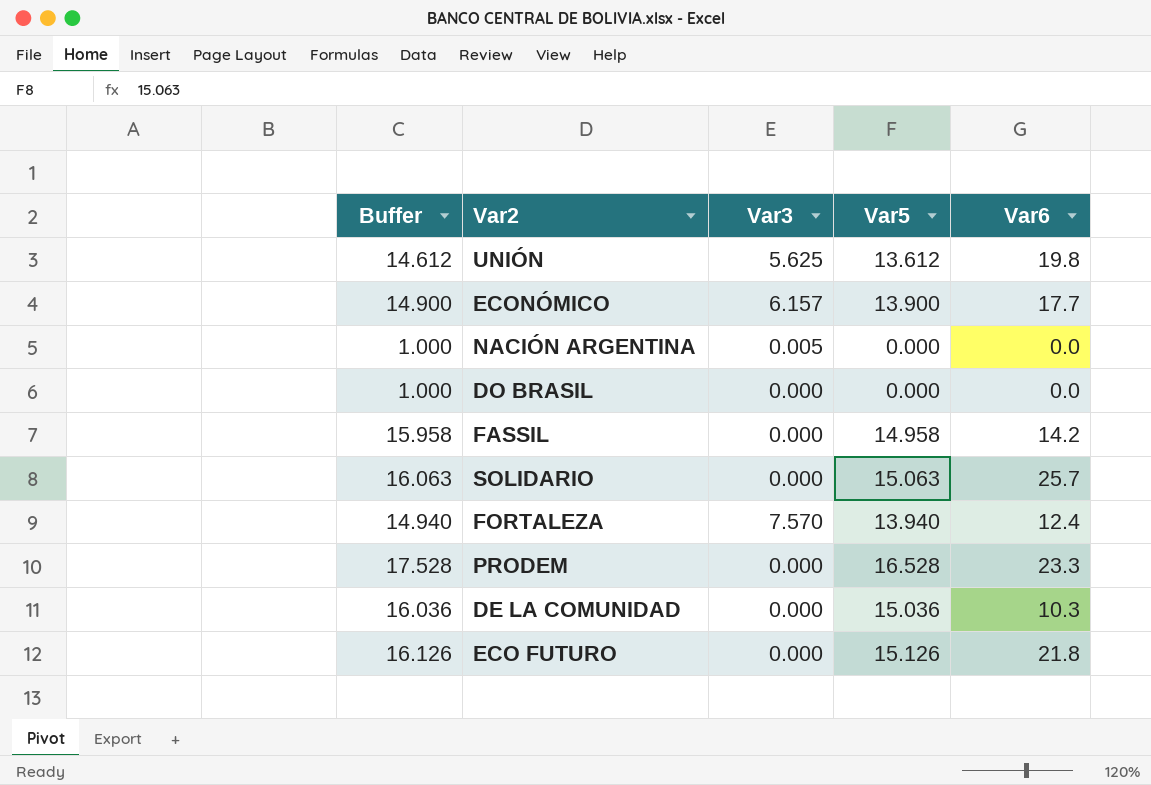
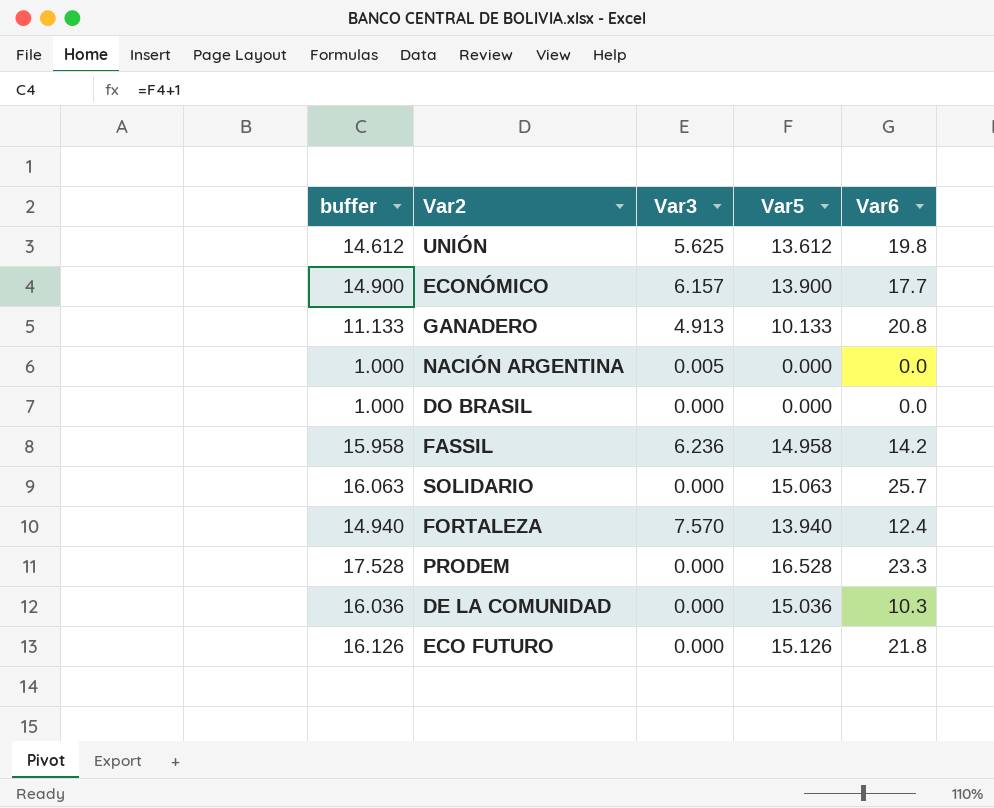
column name: Buffer -> buffer
row GANADERO: none -> 11.133 | 4.913 | 10.133 | 20.8
FASSIL | Var3: 0.000 -> 6.236

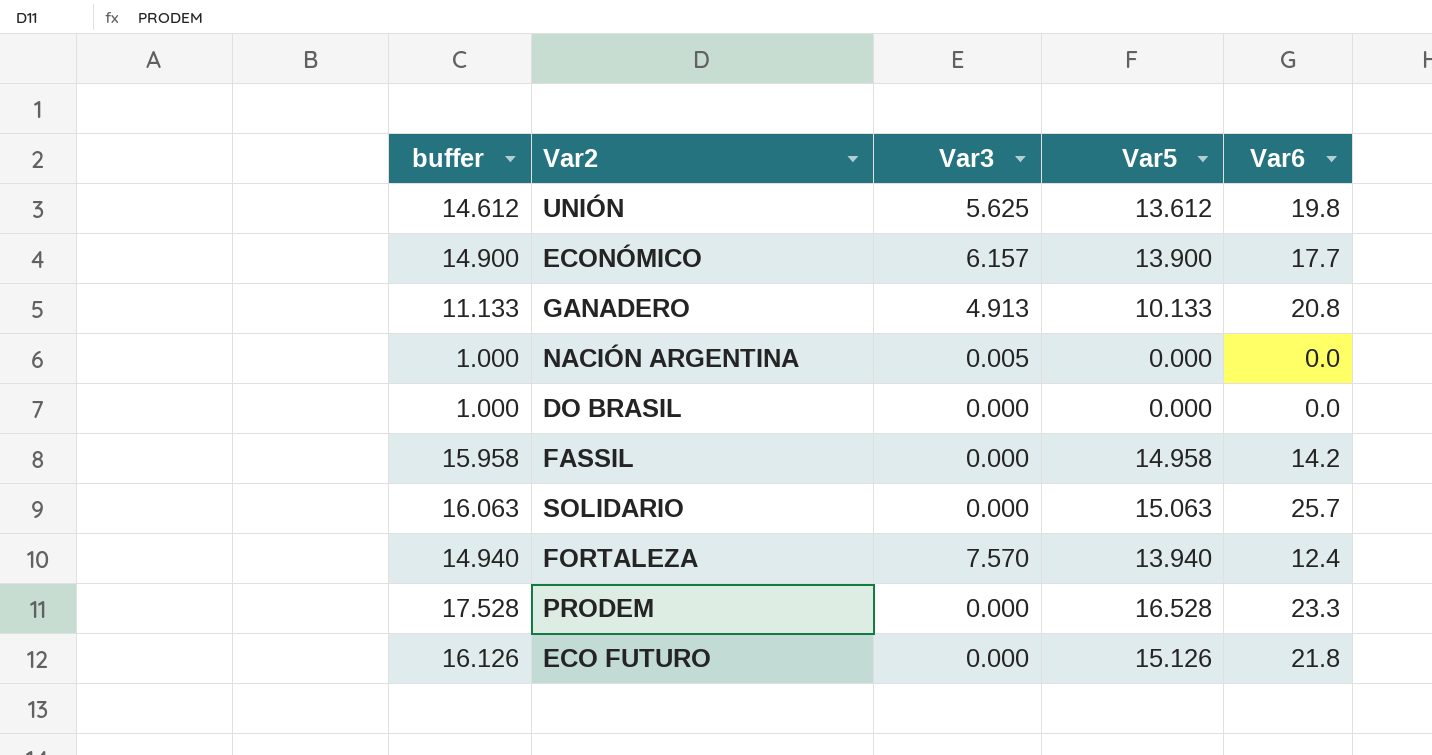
row DE LA COMUNIDAD: 16.036 | 0.000 | 15.036 | 10.3 -> none
FASSIL | Var3: 6.236 -> 0.000

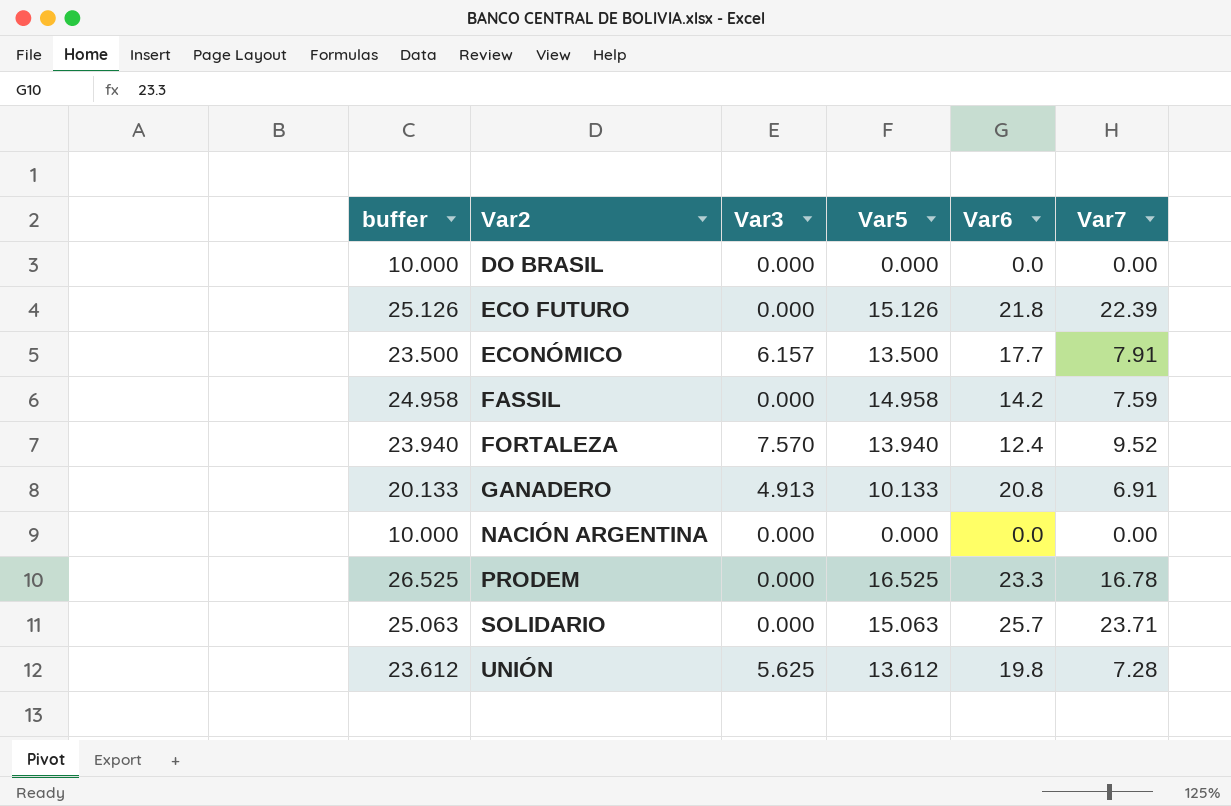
row order: none -> Var2 ascending
column buffer | formula: [Var5] + 1 -> [Var5] + 10
column Var7 | position: none -> 6
ECONÓMICO | Var5: 13.900 -> 13.500
NACIÓN ARGENTINA | Var3: 0.005 -> 0.000
PRODEM | Var5: 16.528 -> 16.525

